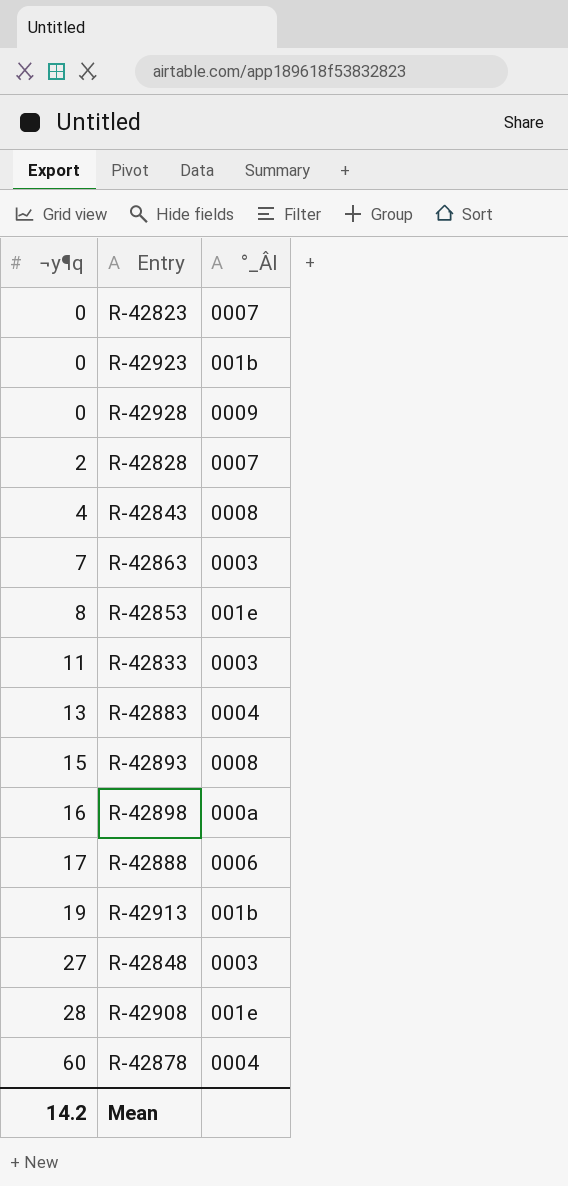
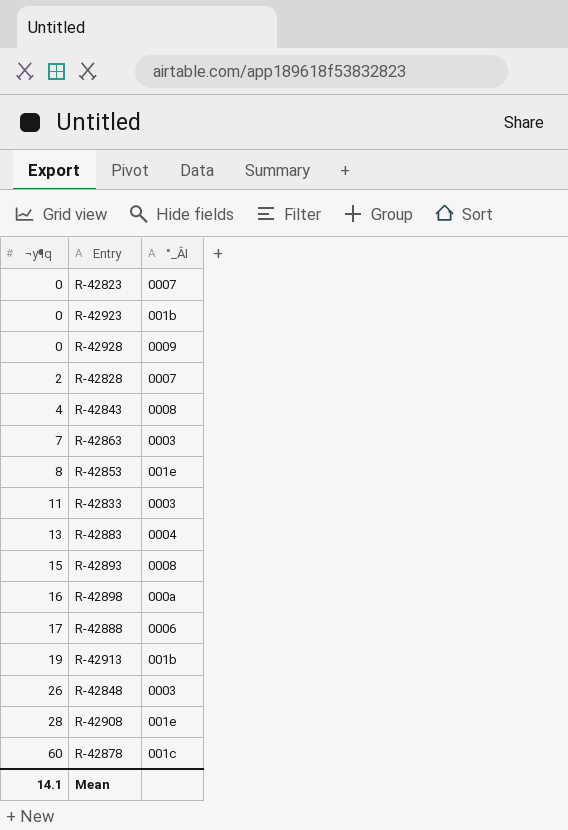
R-42848 | ¬y¶q: 27 -> 26
R-42878 | °_ÂI: 0004 -> 001c
Mean | ¬y¶q: 14.2 -> 14.1

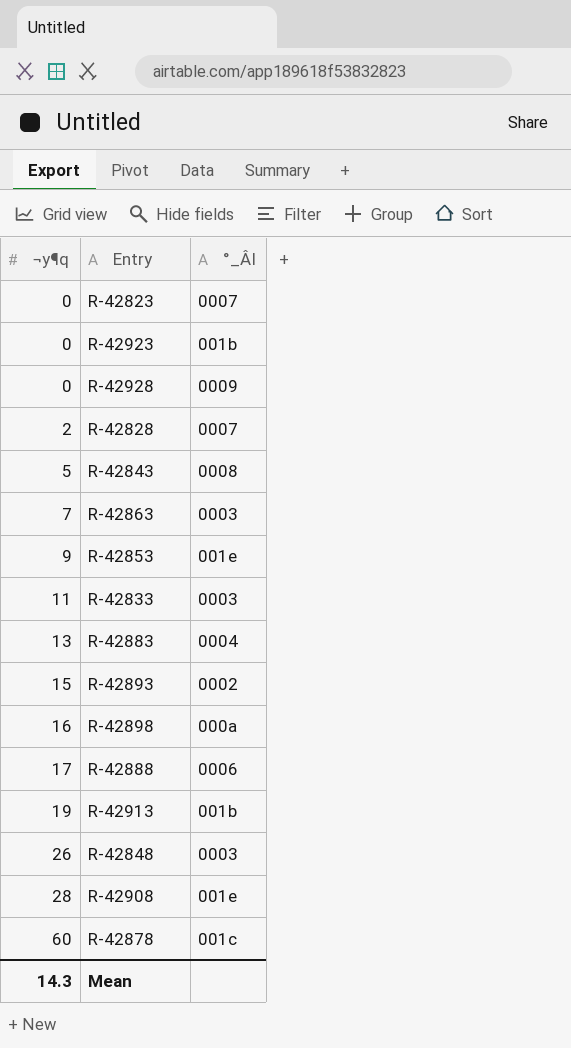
R-42843 | ¬y¶q: 4 -> 5
R-42853 | ¬y¶q: 8 -> 9
R-42893 | °_ÂI: 0008 -> 0002
Mean | ¬y¶q: 14.1 -> 14.3

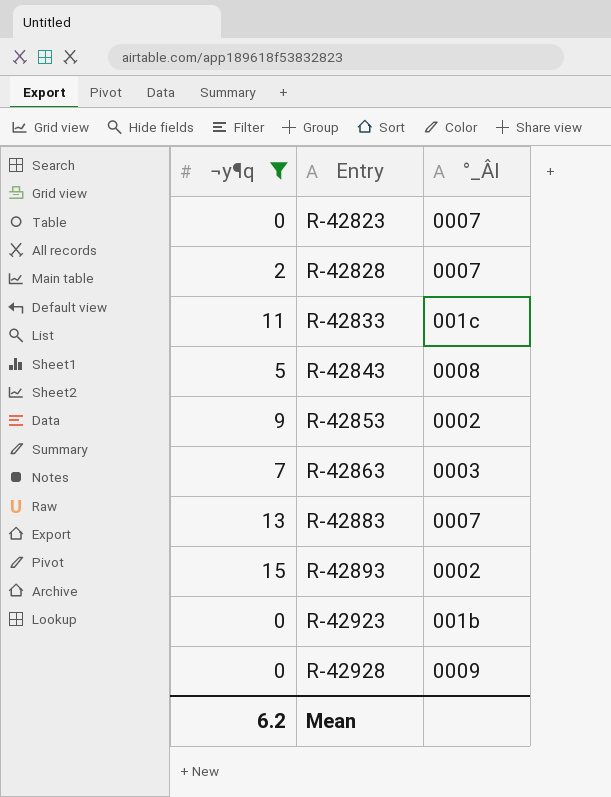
filter: none -> ¬y¶q <= 15
row order: ¬y¶q ascending -> Entry ascending
R-42833 | °_ÂI: 0003 -> 001c
R-42853 | °_ÂI: 001e -> 0002
R-42883 | °_ÂI: 0004 -> 0007
Mean | ¬y¶q: 14.3 -> 6.2

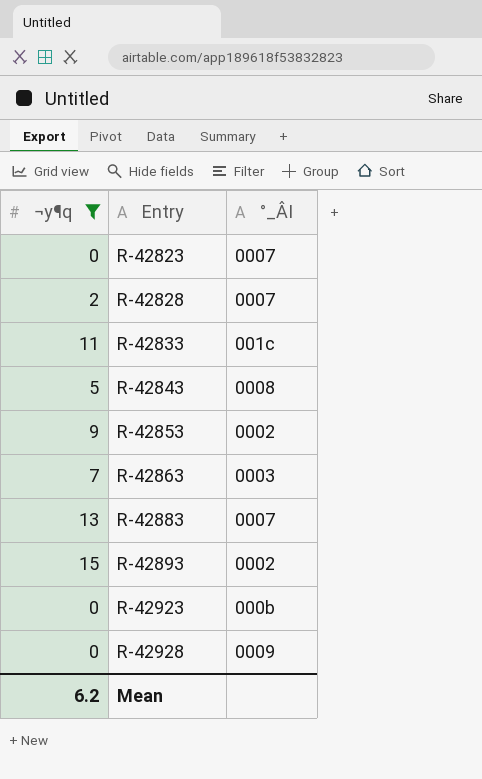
R-42923 | °_ÂI: 001b -> 000b

